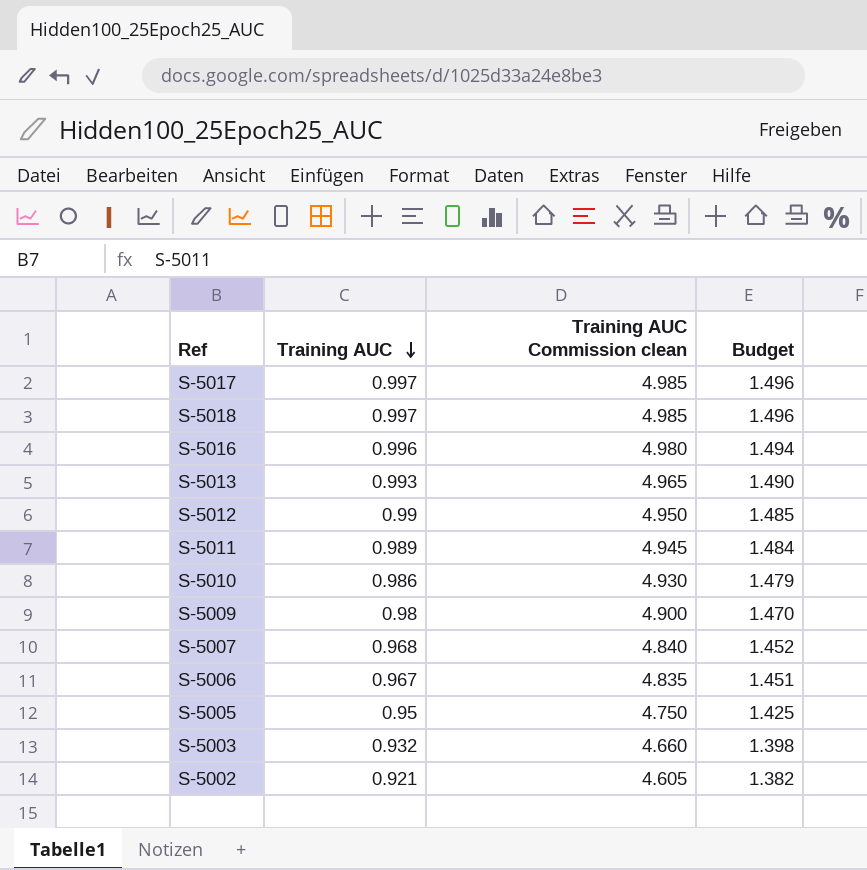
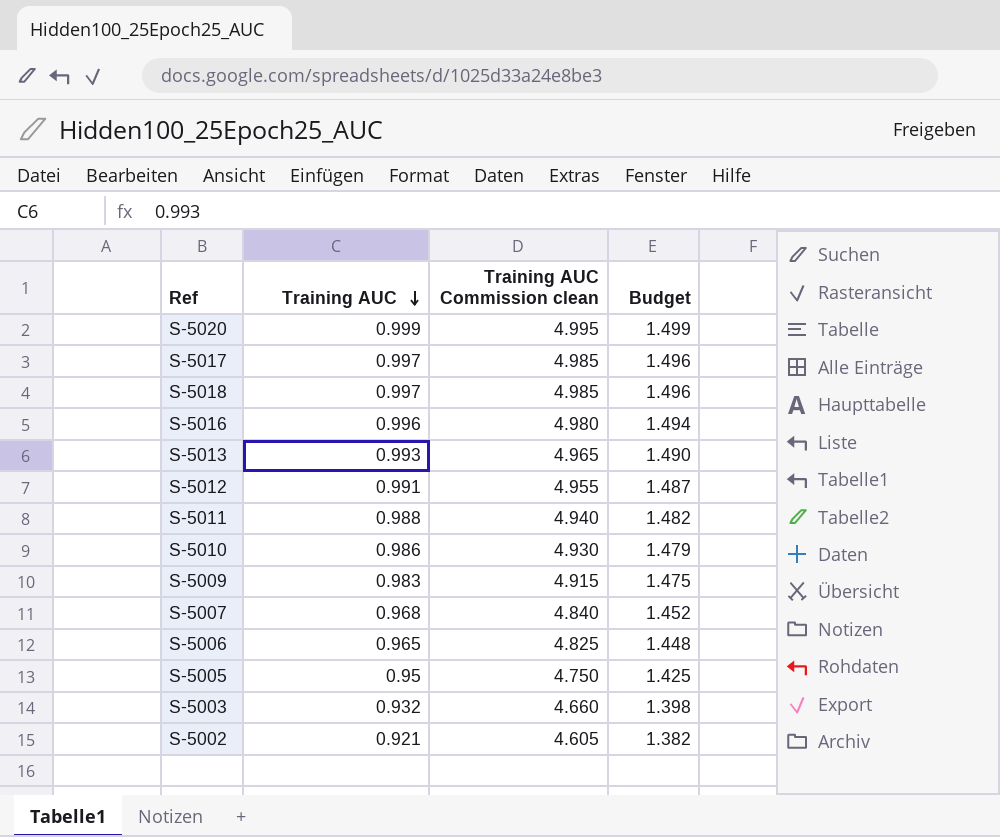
row S-5020: none -> 0.999 | 4.995 | 1.499
S-5012 | Training AUC: 0.99 -> 0.991
S-5012 | Training AUC Commission clean: 4.950 -> 4.955
S-5012 | Budget: 1.485 -> 1.487
S-5011 | Training AUC: 0.989 -> 0.988
S-5011 | Training AUC Commission clean: 4.945 -> 4.940
S-5011 | Budget: 1.484 -> 1.482
S-5009 | Training AUC: 0.98 -> 0.983
S-5009 | Training AUC Commission clean: 4.900 -> 4.915
S-5009 | Budget: 1.470 -> 1.475
S-5006 | Training AUC: 0.967 -> 0.965
S-5006 | Training AUC Commission clean: 4.835 -> 4.825
S-5006 | Budget: 1.451 -> 1.448

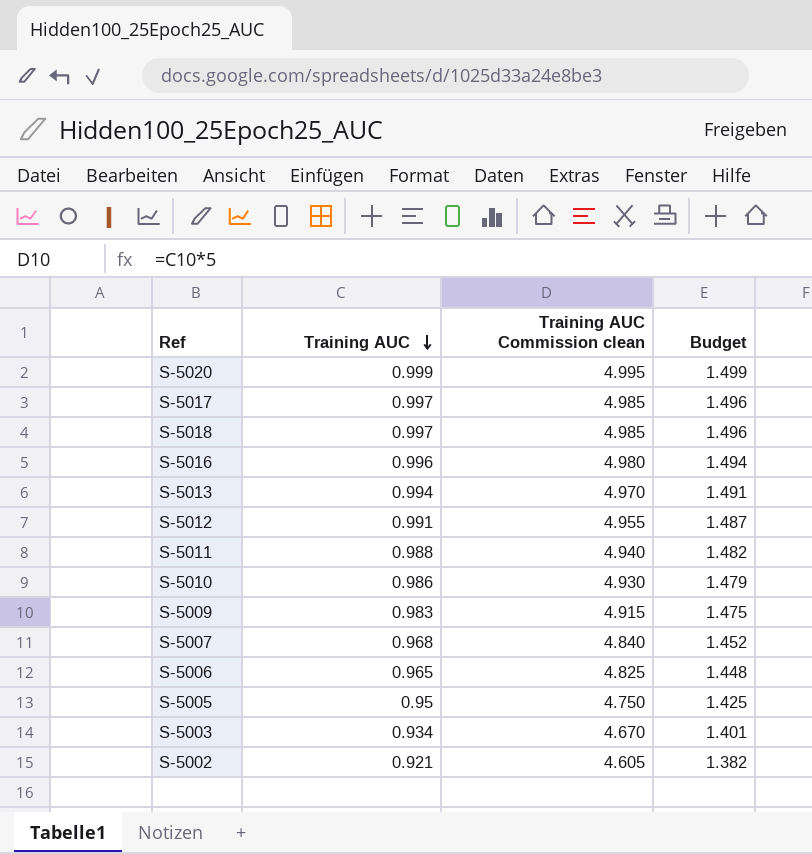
S-5013 | Training AUC: 0.993 -> 0.994
S-5013 | Training AUC Commission clean: 4.965 -> 4.970
S-5013 | Budget: 1.490 -> 1.491
S-5003 | Training AUC: 0.932 -> 0.934
S-5003 | Training AUC Commission clean: 4.660 -> 4.670
S-5003 | Budget: 1.398 -> 1.401

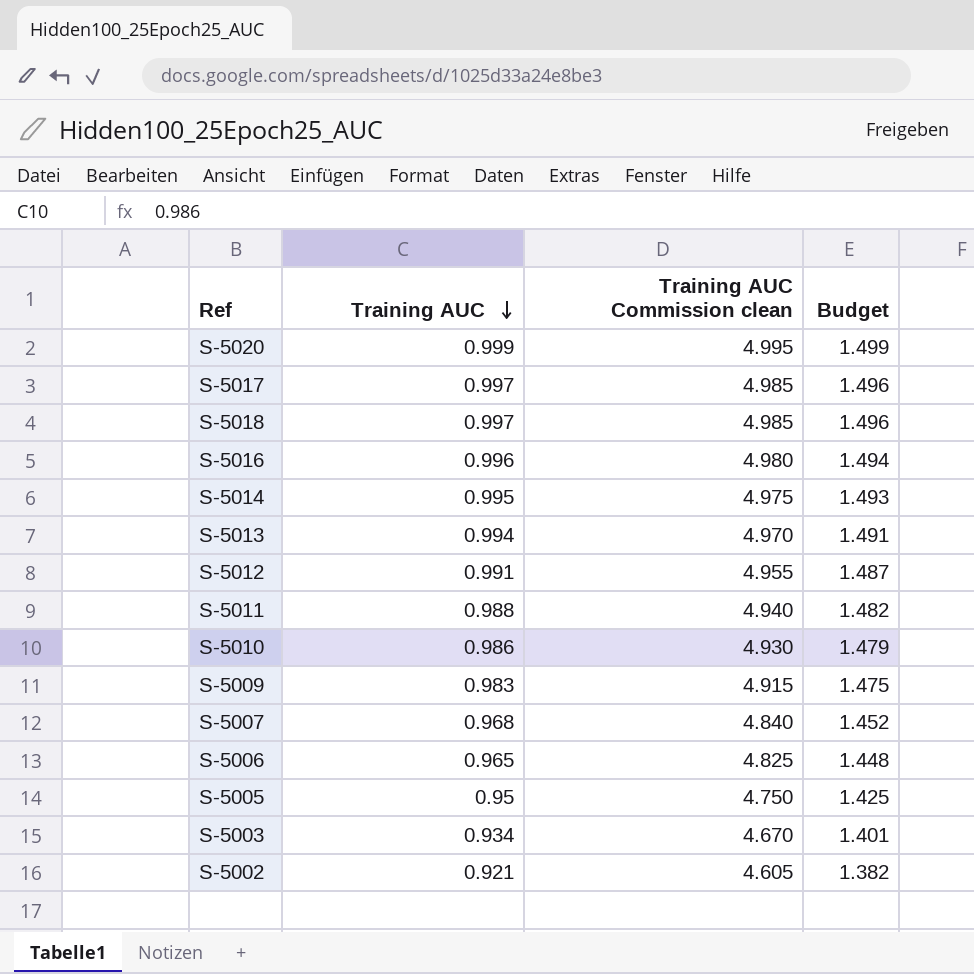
row S-5014: none -> 0.995 | 4.975 | 1.493

